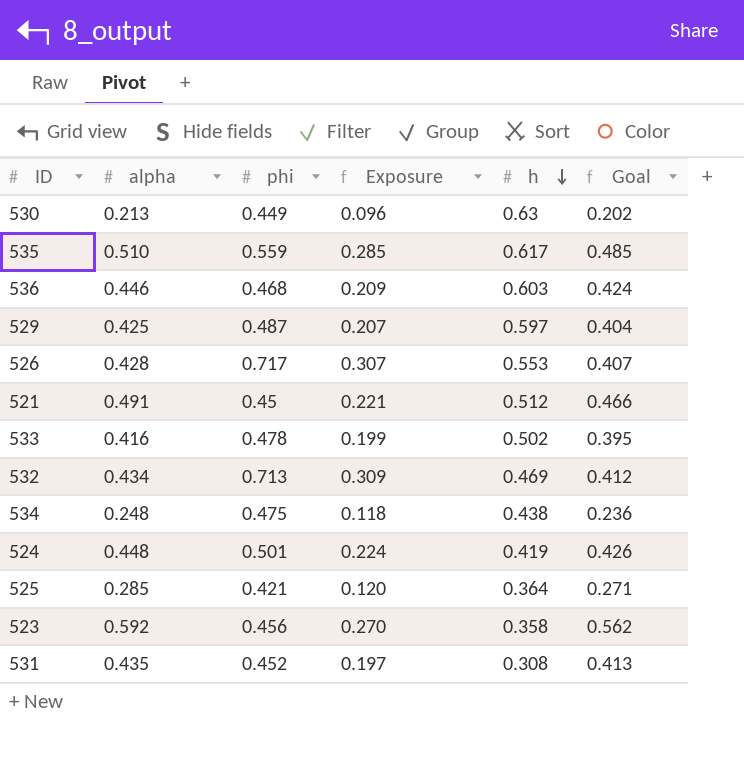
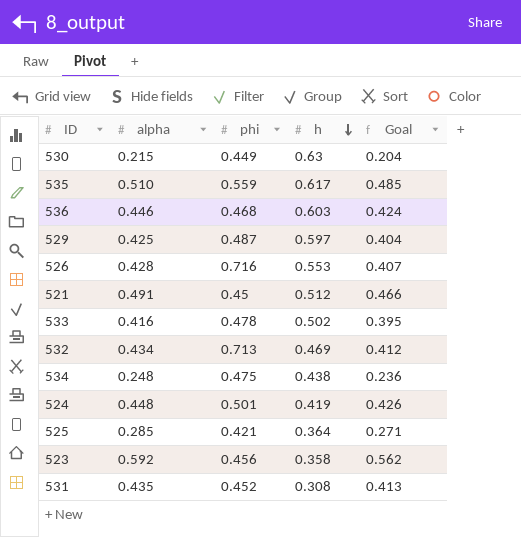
column Exposure | formula: [alpha] * [phi] -> none
530 | alpha: 0.213 -> 0.215
530 | Goal: 0.202 -> 0.204
526 | phi: 0.717 -> 0.716

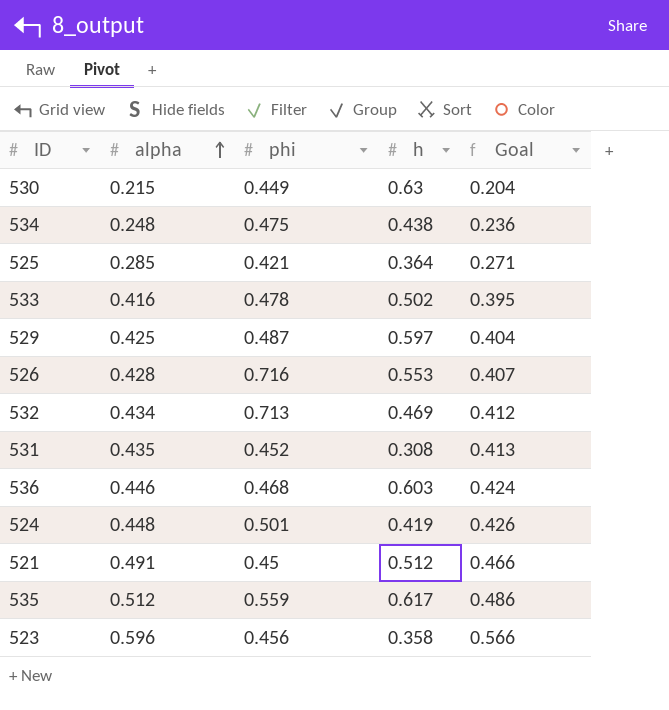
row order: h descending -> alpha ascending
535 | alpha: 0.510 -> 0.512
535 | Goal: 0.485 -> 0.486
523 | alpha: 0.592 -> 0.596
523 | Goal: 0.562 -> 0.566

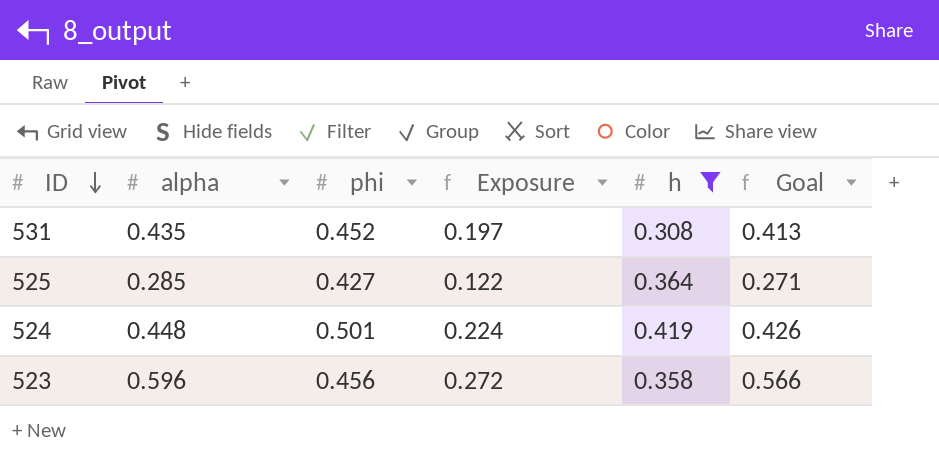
filter: none -> h <= 0.419
row order: alpha ascending -> ID descending
column Exposure | formula: none -> [alpha] * [phi]
525 | phi: 0.421 -> 0.427

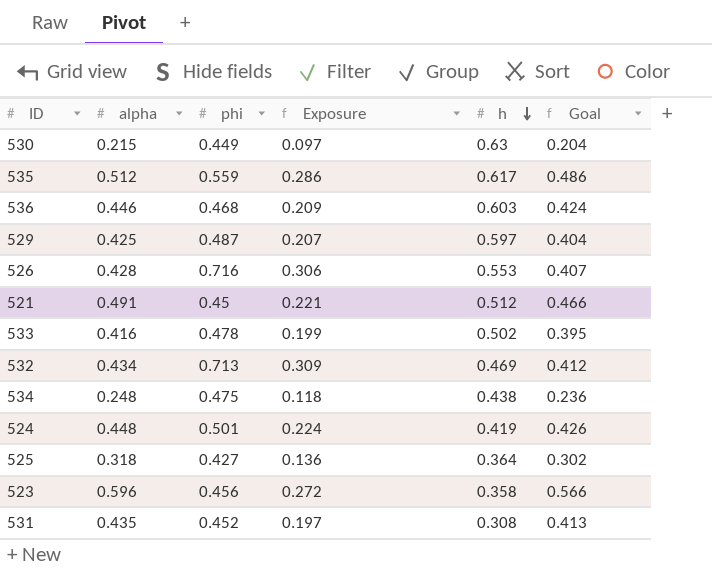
filter: h <= 0.419 -> none
row order: ID descending -> h descending
525 | alpha: 0.285 -> 0.318
525 | Exposure: 0.122 -> 0.136
525 | Goal: 0.271 -> 0.302

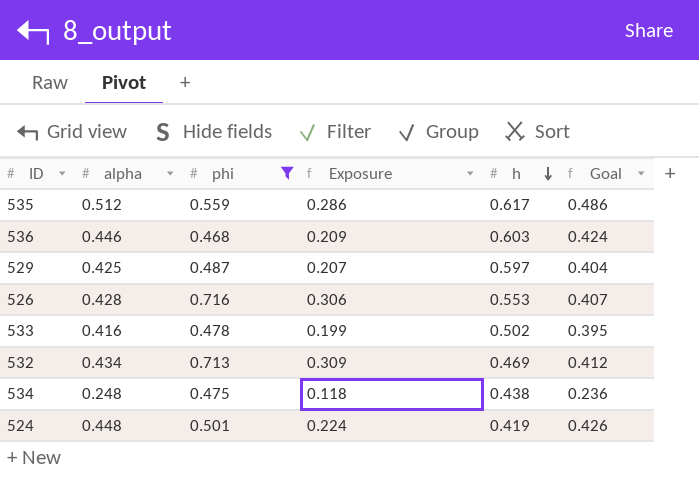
filter: none -> phi >= 0.468

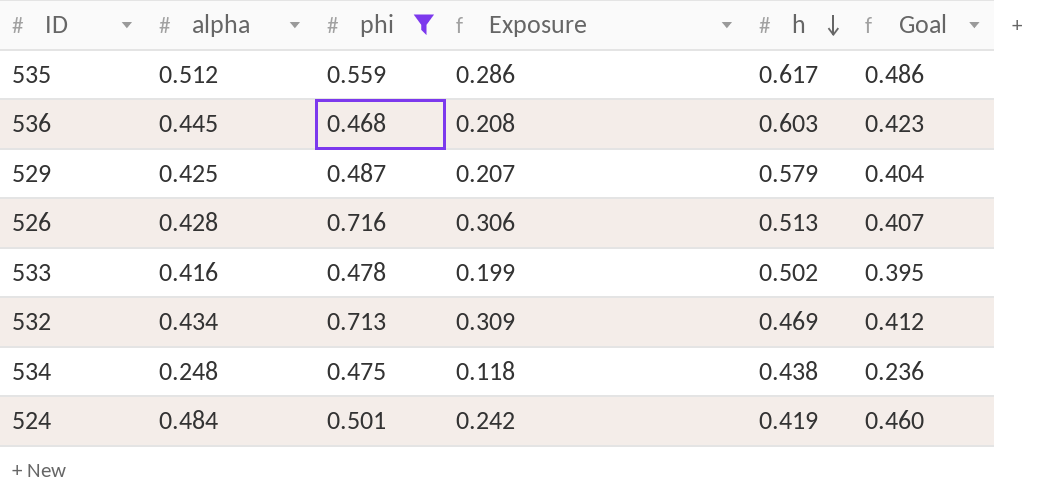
536 | alpha: 0.446 -> 0.445
536 | Exposure: 0.209 -> 0.208
536 | Goal: 0.424 -> 0.423
529 | h: 0.597 -> 0.579
526 | h: 0.553 -> 0.513
524 | alpha: 0.448 -> 0.484
524 | Exposure: 0.224 -> 0.242
524 | Goal: 0.426 -> 0.460

